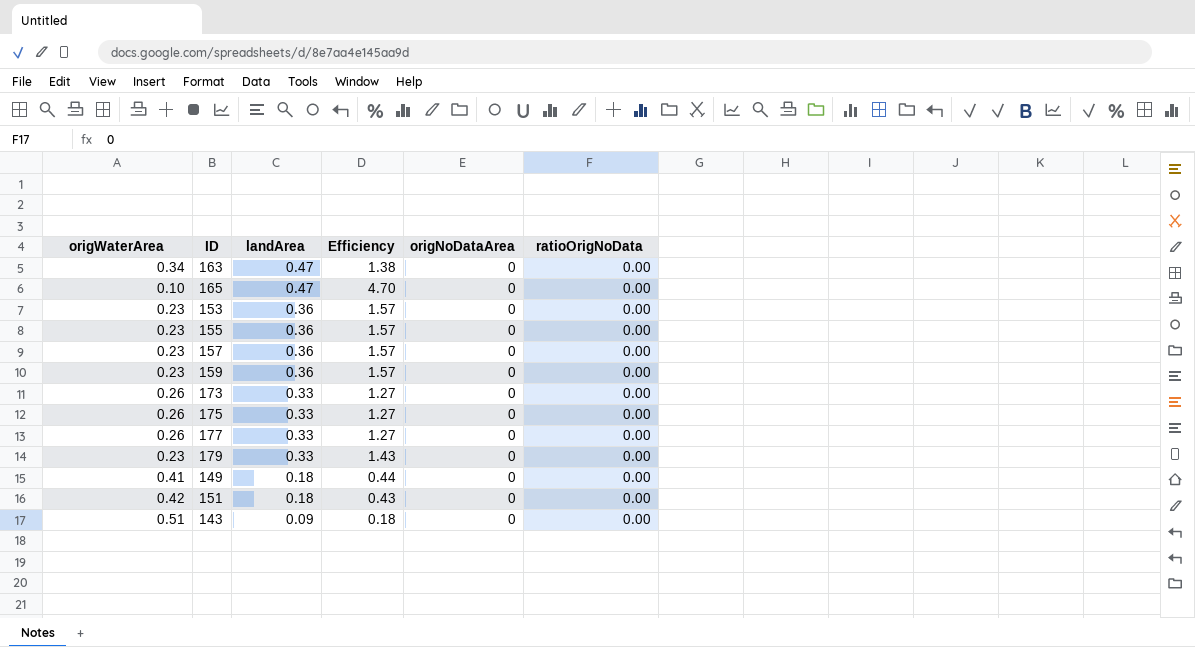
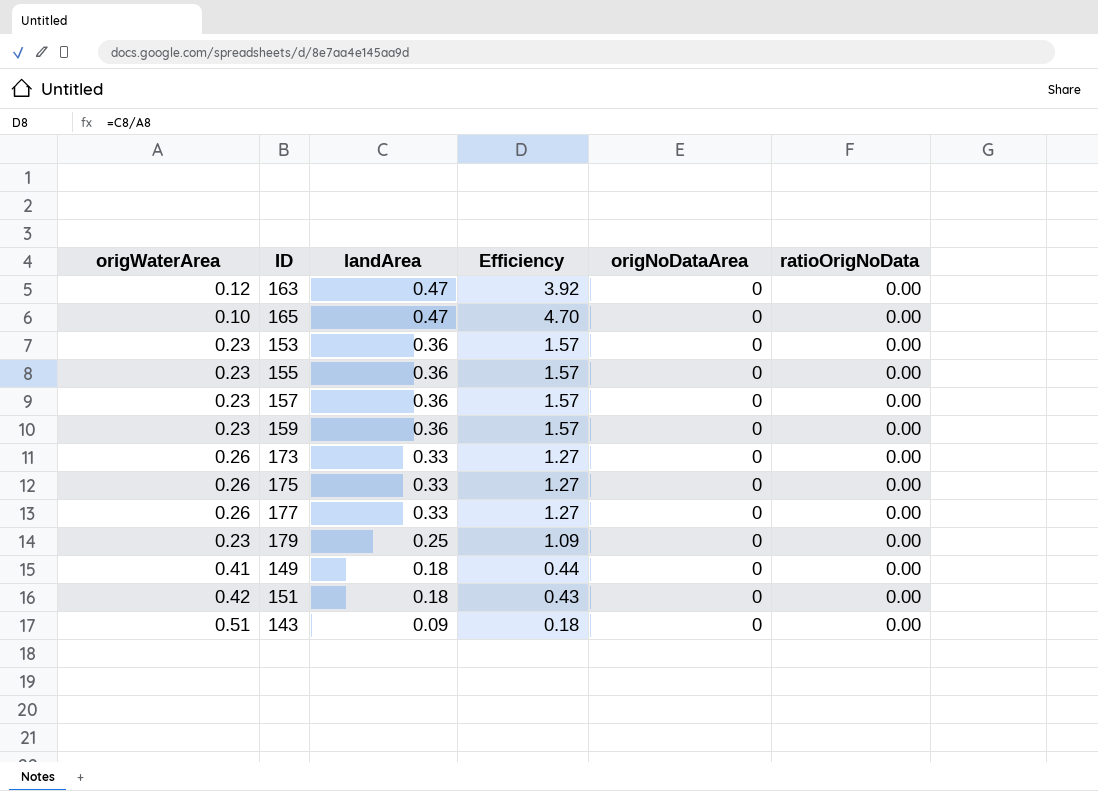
163 | origWaterArea: 0.34 -> 0.12
163 | Efficiency: 1.38 -> 3.92
179 | landArea: 0.33 -> 0.25
179 | Efficiency: 1.43 -> 1.09

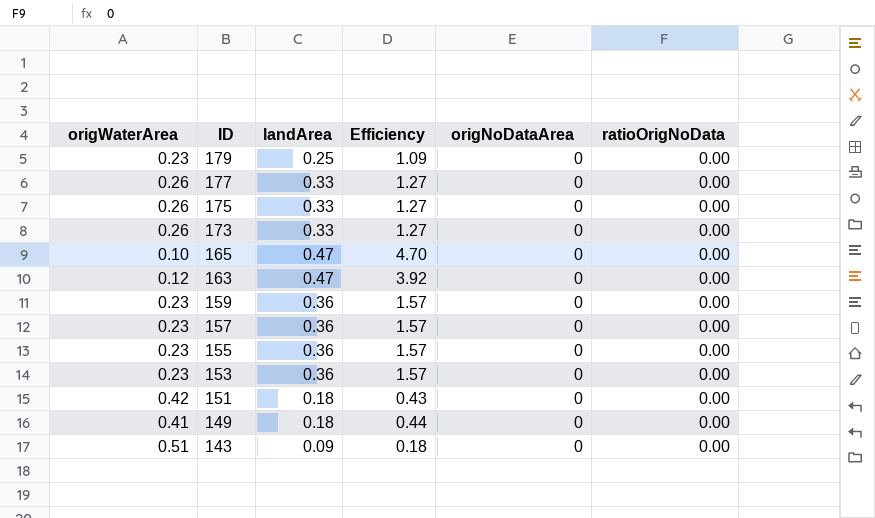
row order: landArea descending -> ID descending

